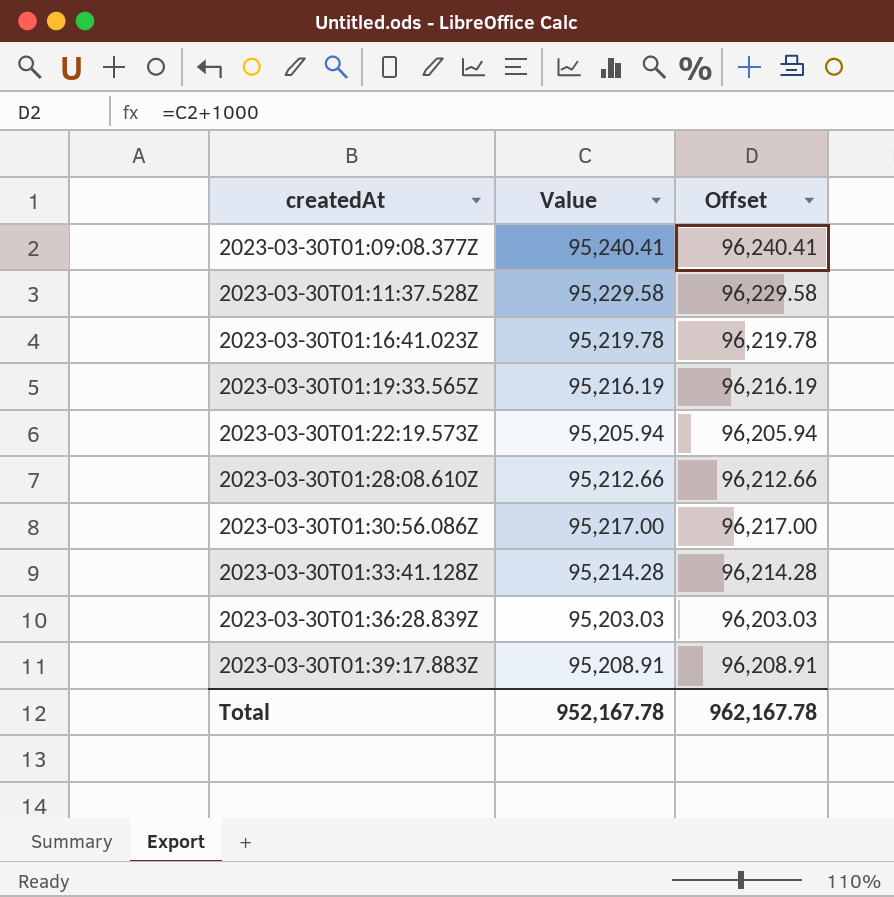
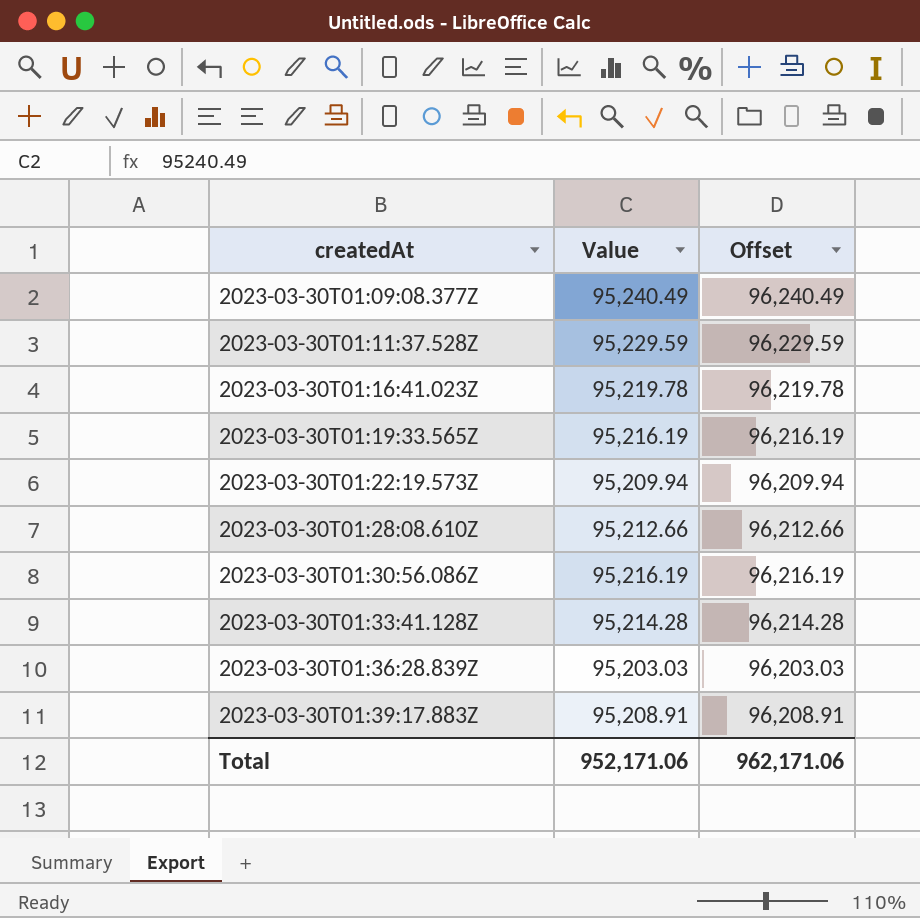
2023-03-30T01:09:08.377Z | Value: 95,240.41 -> 95,240.49
2023-03-30T01:09:08.377Z | Offset: 96,240.41 -> 96,240.49
2023-03-30T01:11:37.528Z | Value: 95,229.58 -> 95,229.59
2023-03-30T01:11:37.528Z | Offset: 96,229.58 -> 96,229.59
2023-03-30T01:22:19.573Z | Value: 95,205.94 -> 95,209.94
2023-03-30T01:22:19.573Z | Offset: 96,205.94 -> 96,209.94
2023-03-30T01:30:56.086Z | Value: 95,217.00 -> 95,216.19
2023-03-30T01:30:56.086Z | Offset: 96,217.00 -> 96,216.19
Total | Value: 952,167.78 -> 952,171.06
Total | Offset: 962,167.78 -> 962,171.06

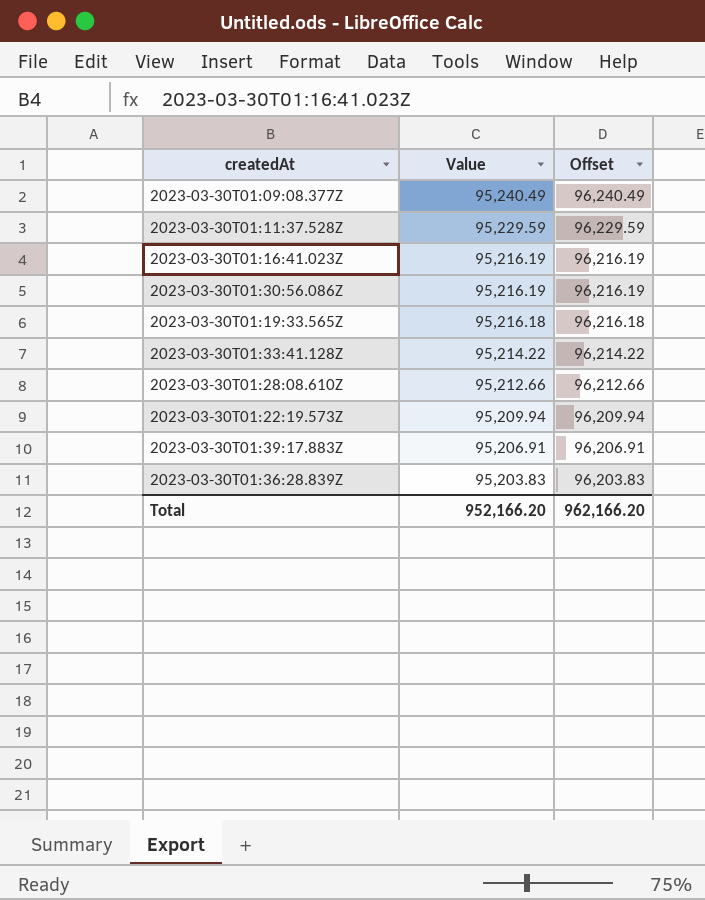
row order: createdAt ascending -> Value descending
2023-03-30T01:16:41.023Z | Value: 95,219.78 -> 95,216.19
2023-03-30T01:16:41.023Z | Offset: 96,219.78 -> 96,216.19
2023-03-30T01:19:33.565Z | Value: 95,216.19 -> 95,216.18
2023-03-30T01:19:33.565Z | Offset: 96,216.19 -> 96,216.18
2023-03-30T01:33:41.128Z | Value: 95,214.28 -> 95,214.22
2023-03-30T01:33:41.128Z | Offset: 96,214.28 -> 96,214.22
2023-03-30T01:39:17.883Z | Value: 95,208.91 -> 95,206.91
2023-03-30T01:39:17.883Z | Offset: 96,208.91 -> 96,206.91
2023-03-30T01:36:28.839Z | Value: 95,203.03 -> 95,203.83
2023-03-30T01:36:28.839Z | Offset: 96,203.03 -> 96,203.83
Total | Value: 952,171.06 -> 952,166.20
Total | Offset: 962,171.06 -> 962,166.20

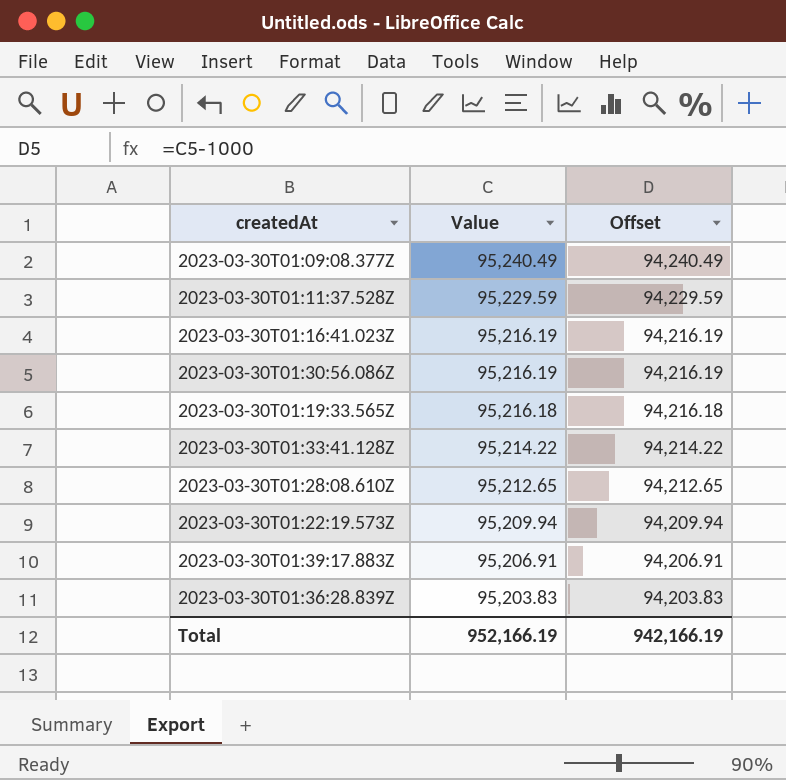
column Offset | formula: [Value] + 1000 -> [Value] - 1000
2023-03-30T01:28:08.610Z | Value: 95,212.66 -> 95,212.65
Total | Value: 952,166.20 -> 952,166.19
Total | Offset: 962,166.20 -> 942,166.19

